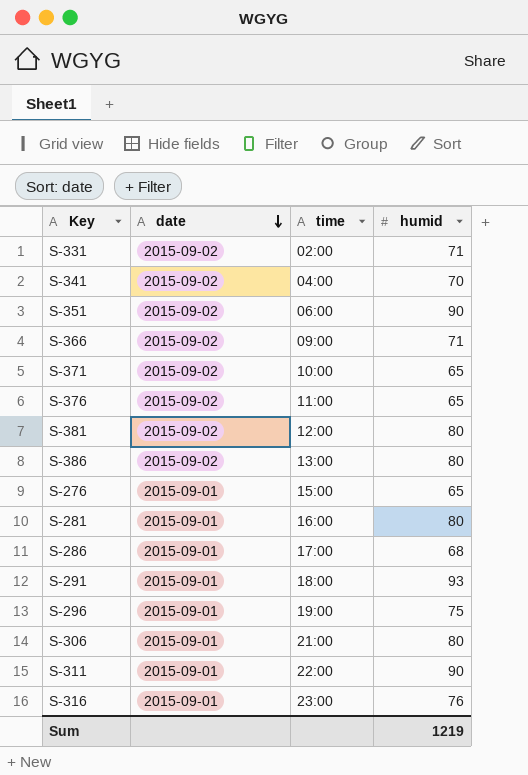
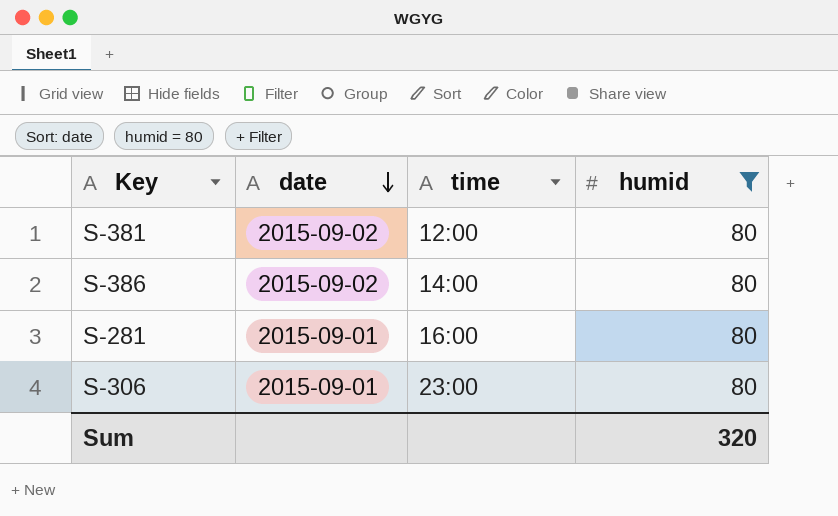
filter: none -> humid = 80
S-386 | time: 13:00 -> 14:00
S-306 | time: 21:00 -> 23:00
Sum | humid: 1219 -> 320

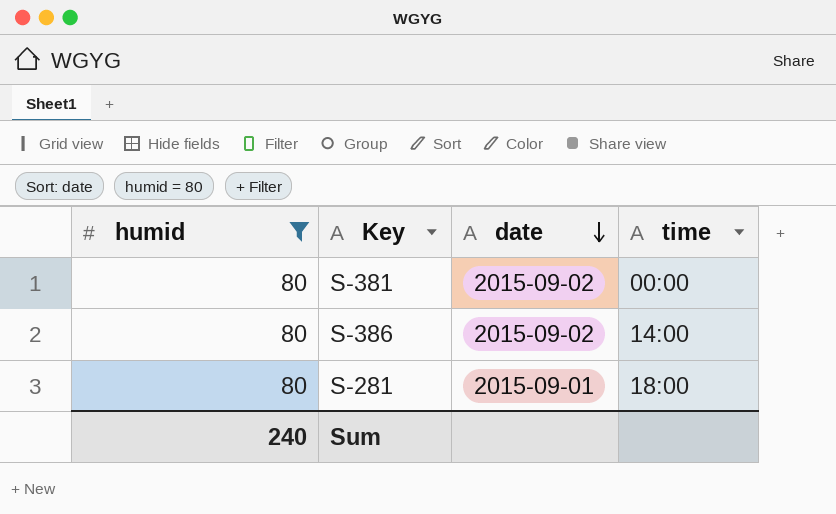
column humid | position: 4 -> 1
row S-306: 2015-09-01 | 23:00 | 80 -> none
S-381 | time: 12:00 -> 00:00
S-281 | time: 16:00 -> 18:00
Sum | humid: 320 -> 240

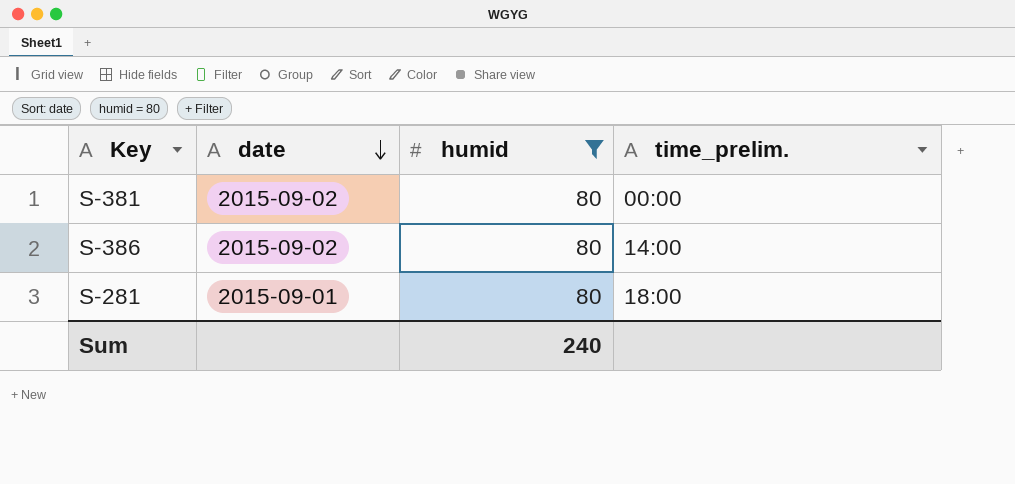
column humid | position: 1 -> 3
column name: time -> time_prelim.

